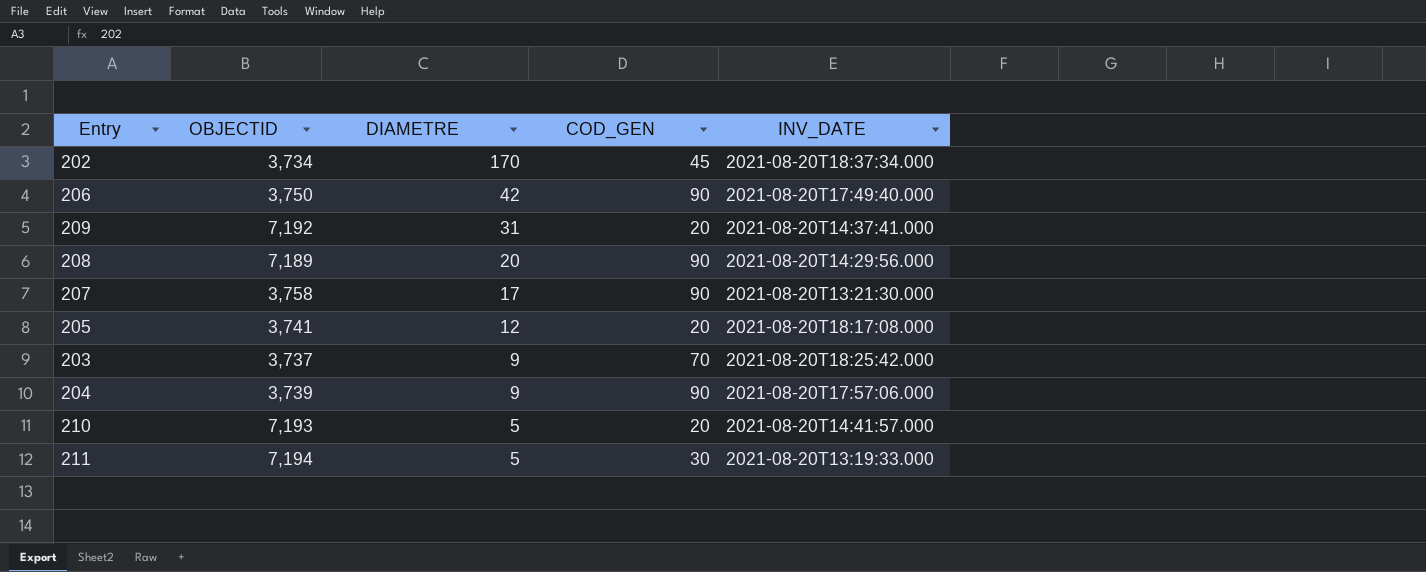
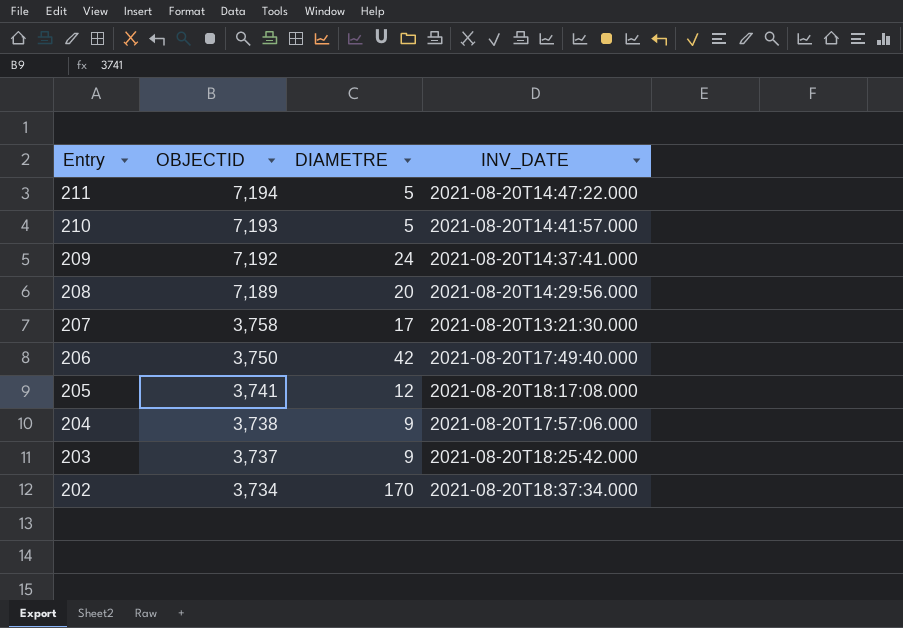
row order: DIAMETRE descending -> Entry descending
column COD_GEN | position: 4 -> none
211 | INV_DATE: 2021-08-20T13:19:33.000 -> 2021-08-20T14:47:22.000
209 | DIAMETRE: 31 -> 24
204 | OBJECTID: 3,739 -> 3,738

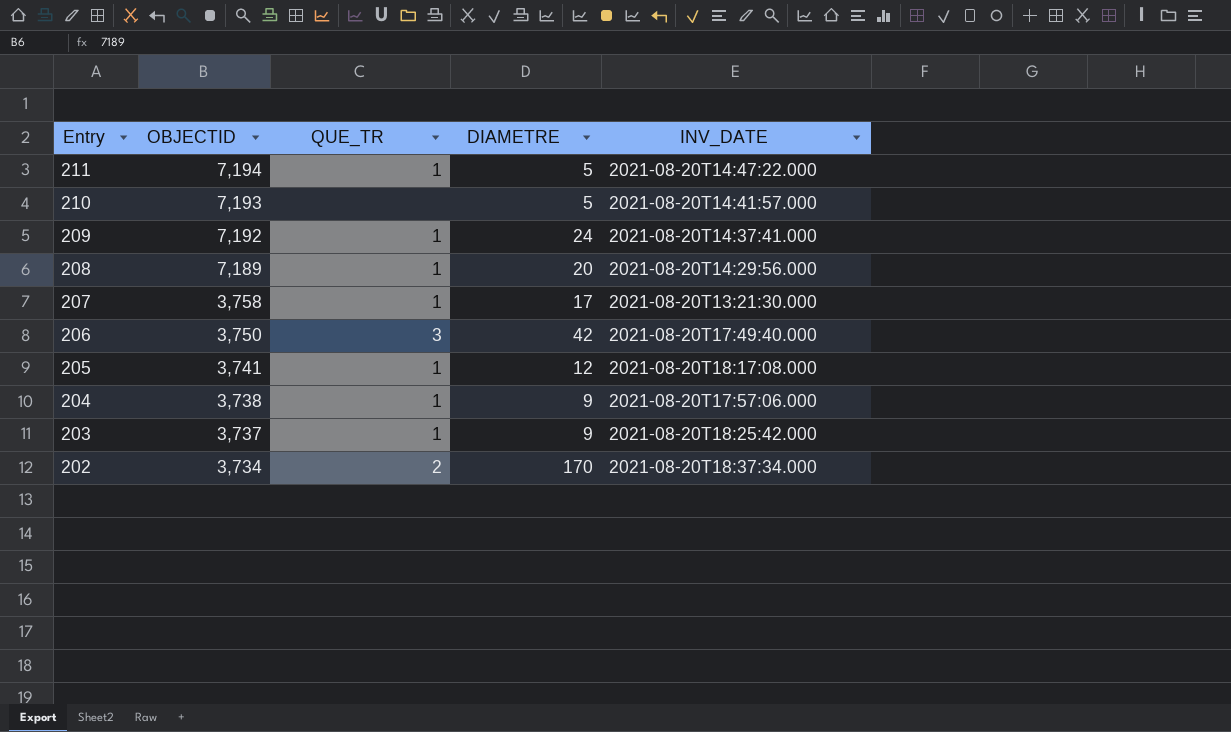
column QUE_TR | position: none -> 3

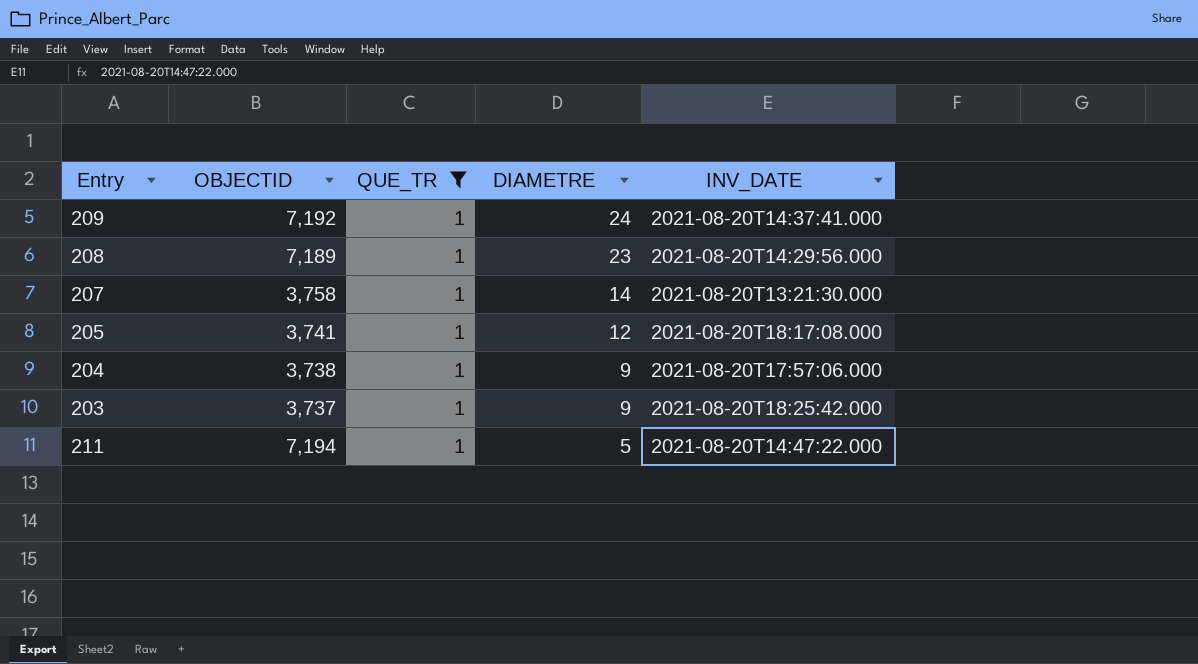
filter: none -> QUE_TR = 1
row order: Entry descending -> DIAMETRE descending
208 | DIAMETRE: 20 -> 23
207 | DIAMETRE: 17 -> 14

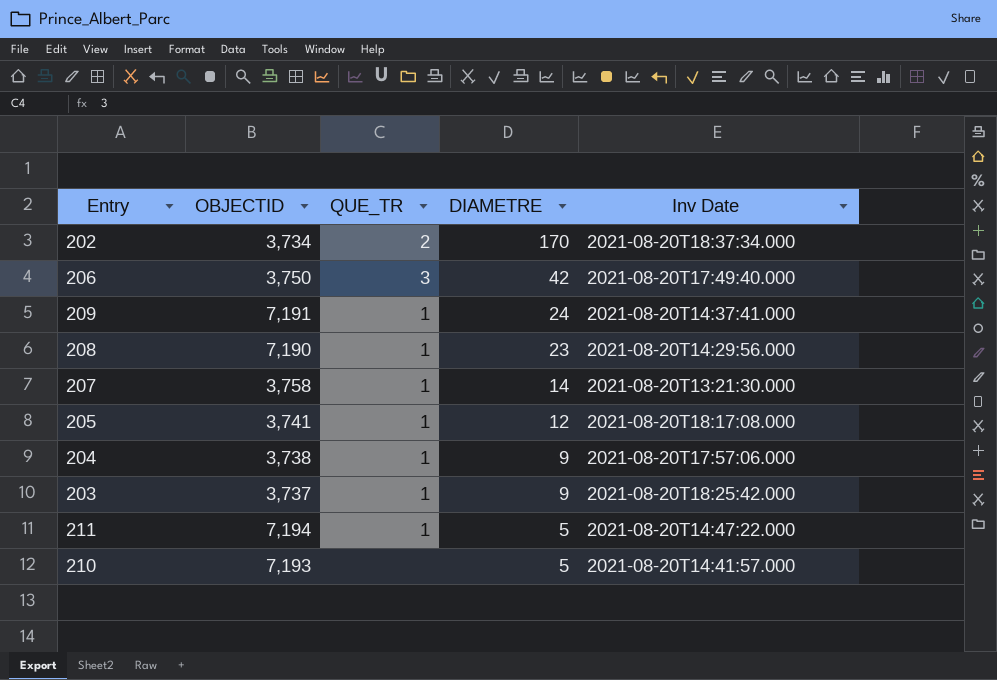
filter: QUE_TR = 1 -> none
column name: INV_DATE -> Inv Date
209 | OBJECTID: 7,192 -> 7,191
208 | OBJECTID: 7,189 -> 7,190

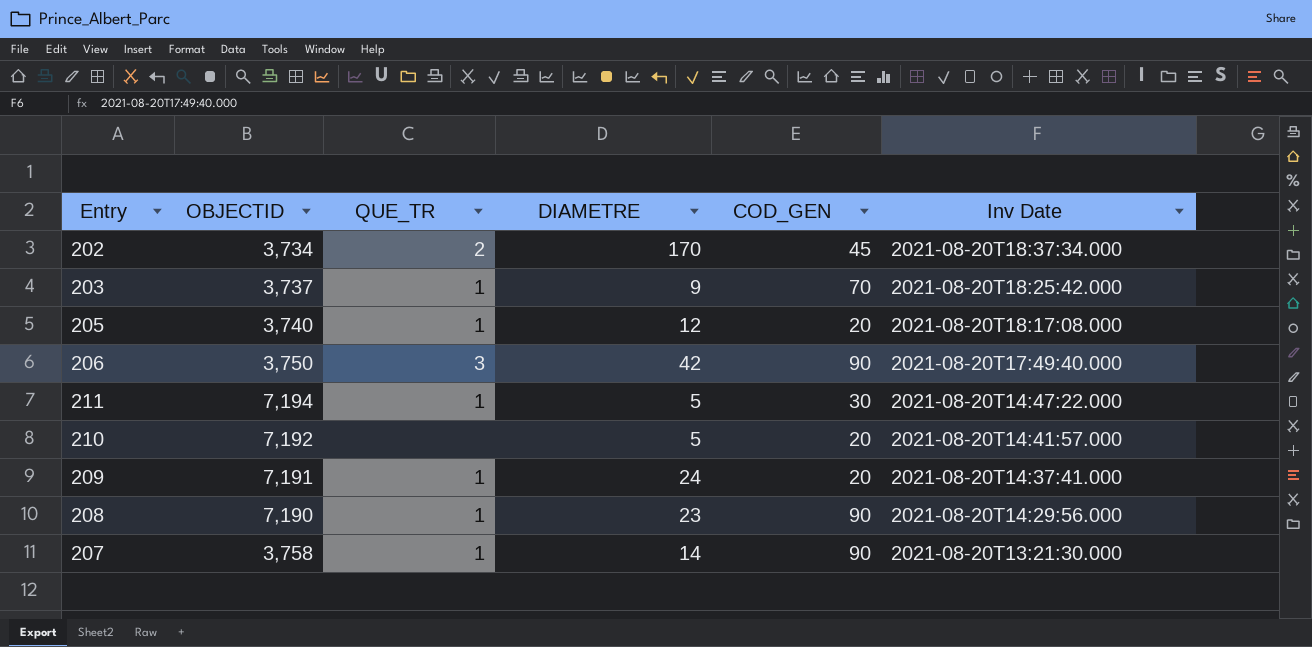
row order: DIAMETRE descending -> Inv Date descending
column COD_GEN | position: none -> 5
row 204: 3,738 | 1 | 9 | 2021-08-20T17:57:06.000 -> none
205 | OBJECTID: 3,741 -> 3,740
210 | OBJECTID: 7,193 -> 7,192

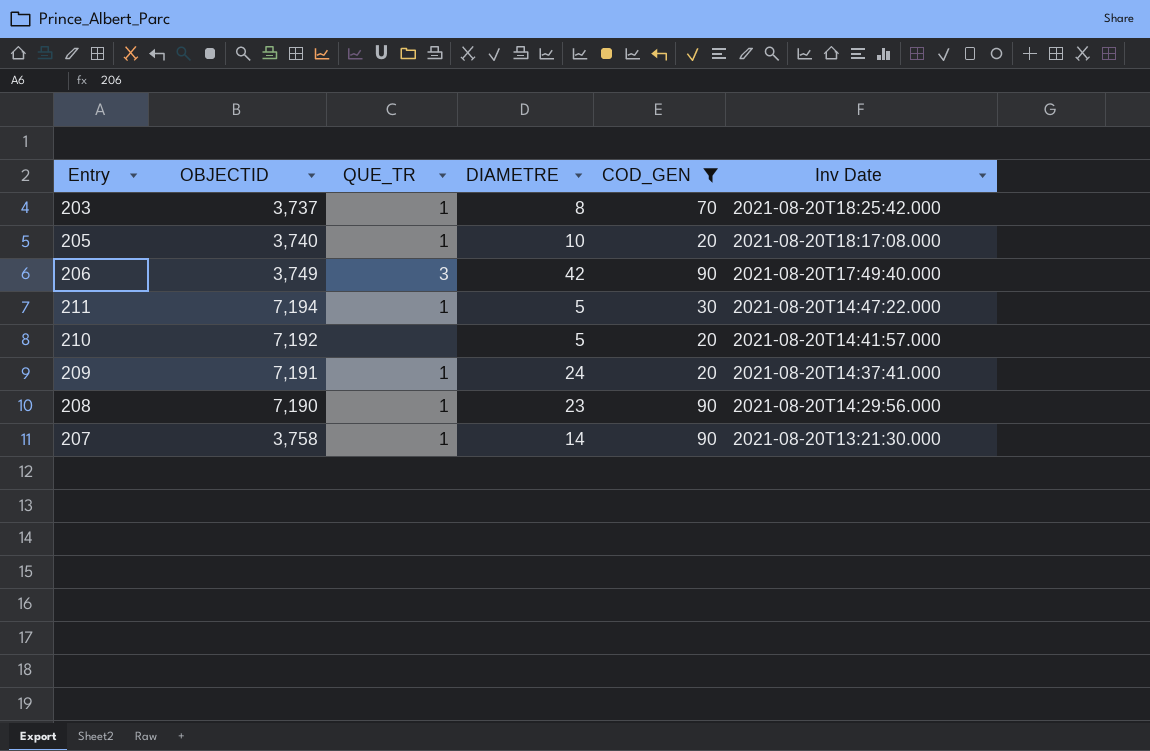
filter: none -> COD_GEN != 45
203 | DIAMETRE: 9 -> 8
205 | DIAMETRE: 12 -> 10
206 | OBJECTID: 3,750 -> 3,749

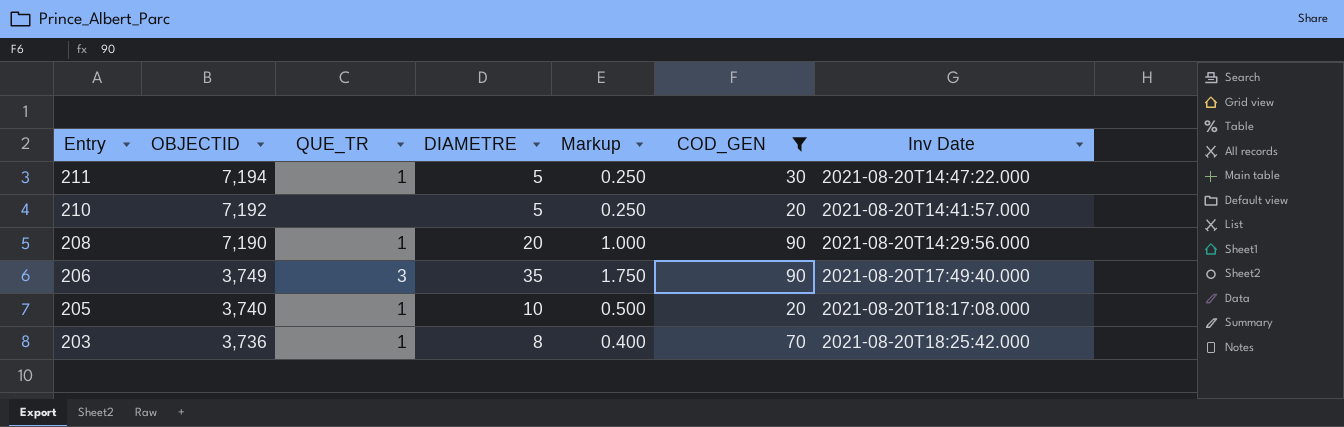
row order: Inv Date descending -> Entry descending
column Markup | formula: none -> [DIAMETRE] * 0.05
row 209: 7,191 | 1 | 24 | 20 | 2021-08-20T14:37:41.000 -> none
row 207: 3,758 | 1 | 14 | 90 | 2021-08-20T13:21:30.000 -> none
208 | DIAMETRE: 23 -> 20
206 | DIAMETRE: 42 -> 35
203 | OBJECTID: 3,737 -> 3,736

